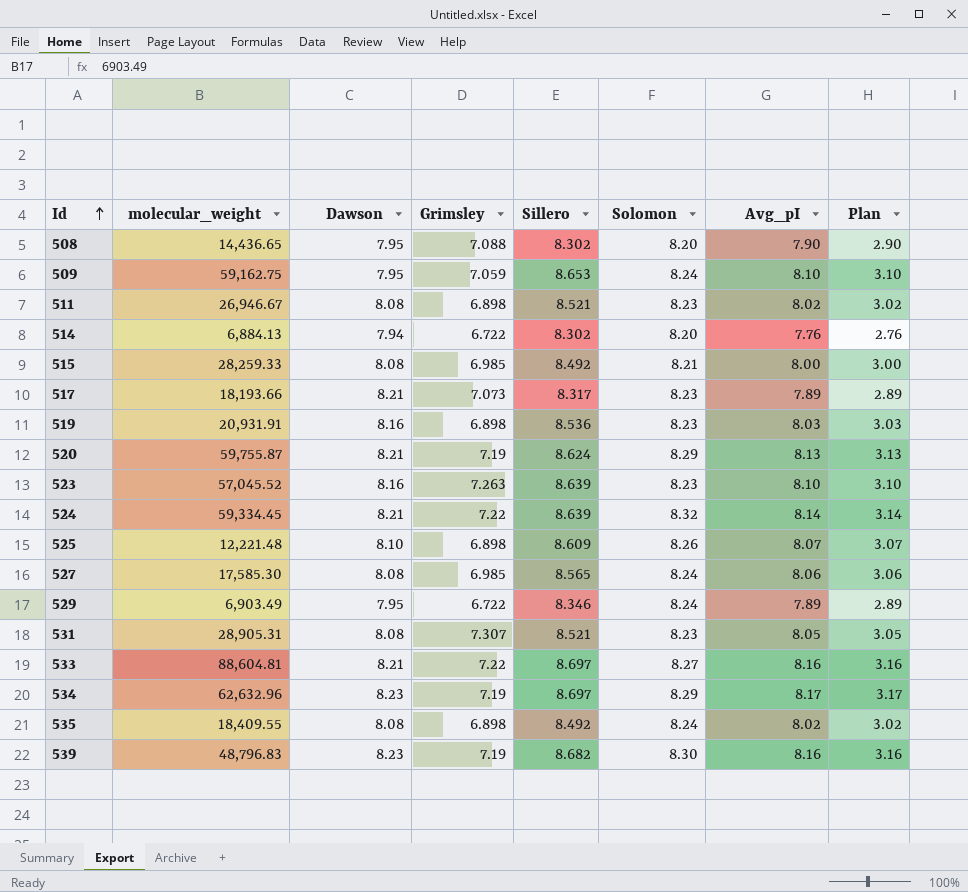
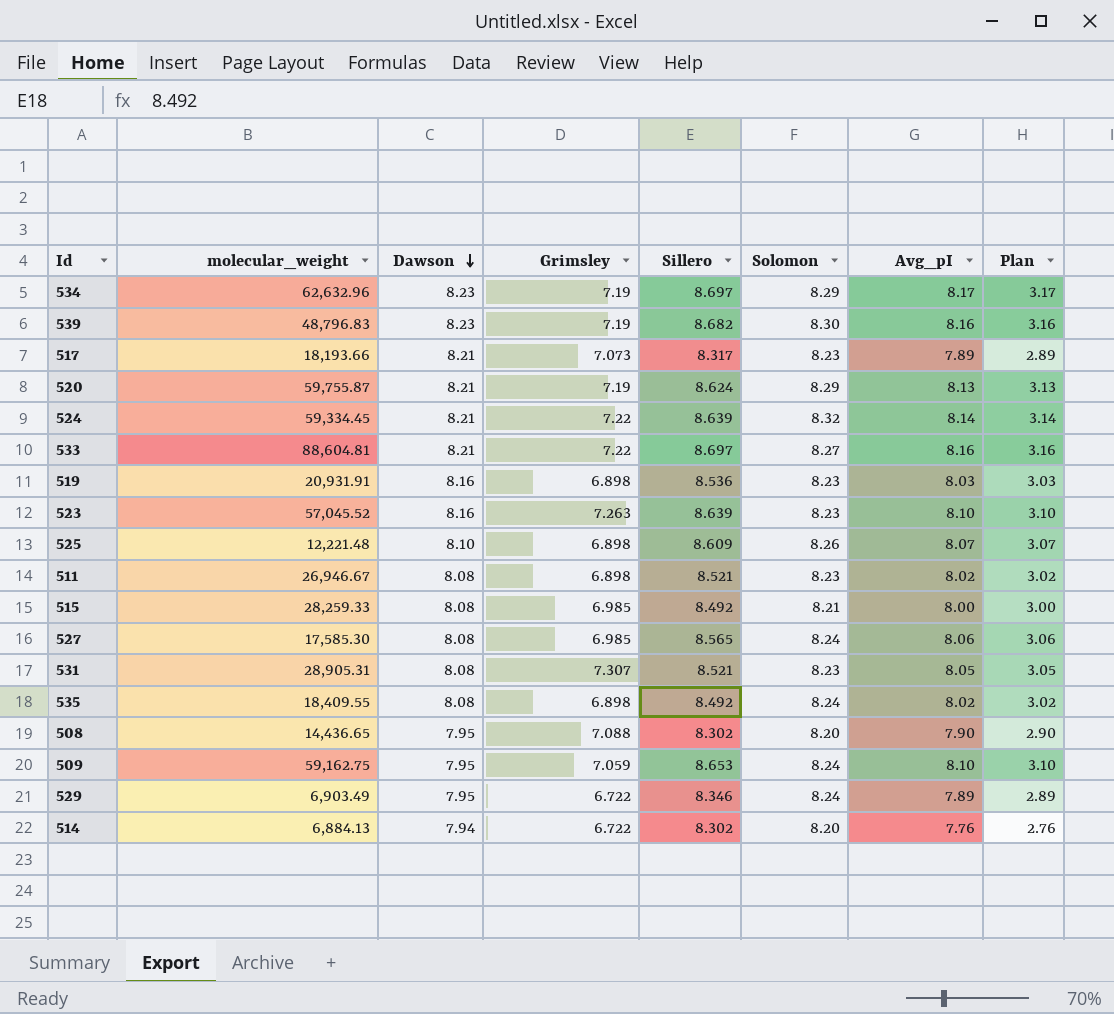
row order: Id ascending -> Dawson descending

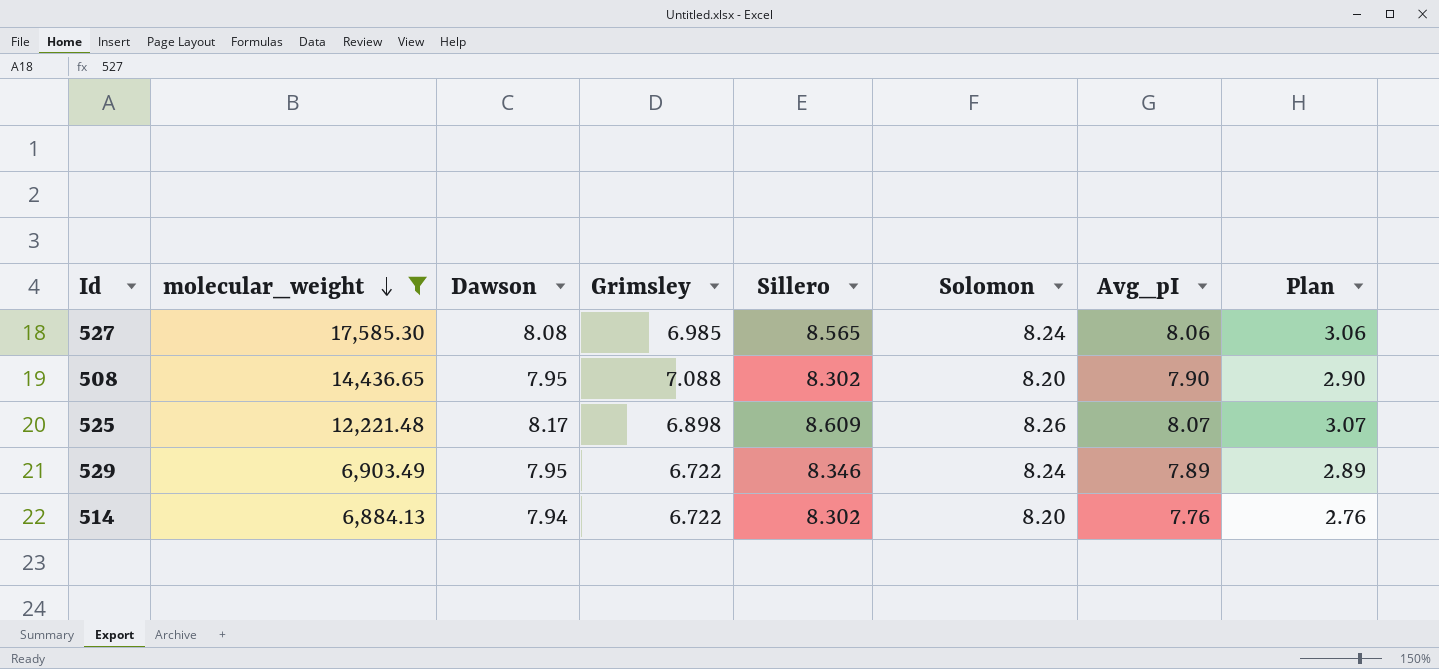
filter: none -> molecular_weight <= 17,585.30
row order: Dawson descending -> molecular_weight descending
525 | Dawson: 8.10 -> 8.17

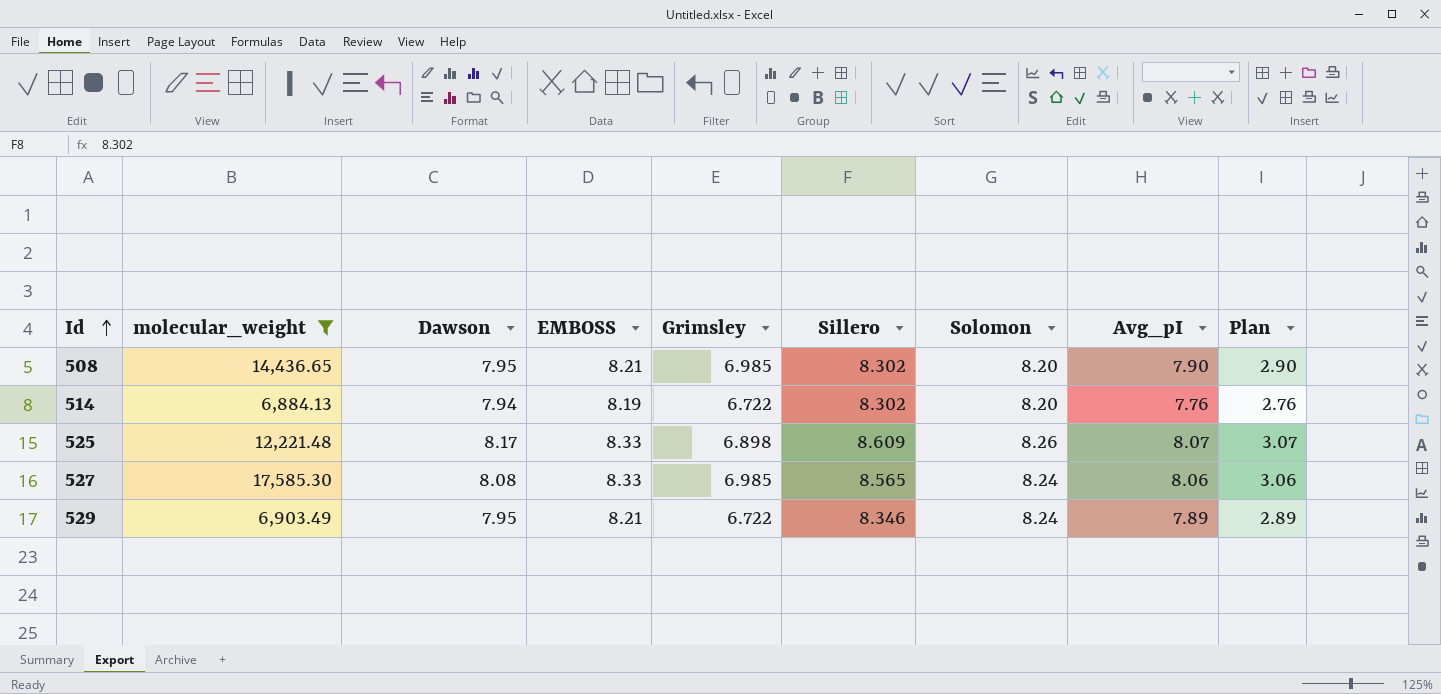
row order: molecular_weight descending -> Id ascending
column EMBOSS | position: none -> 4
508 | Grimsley: 7.088 -> 6.985

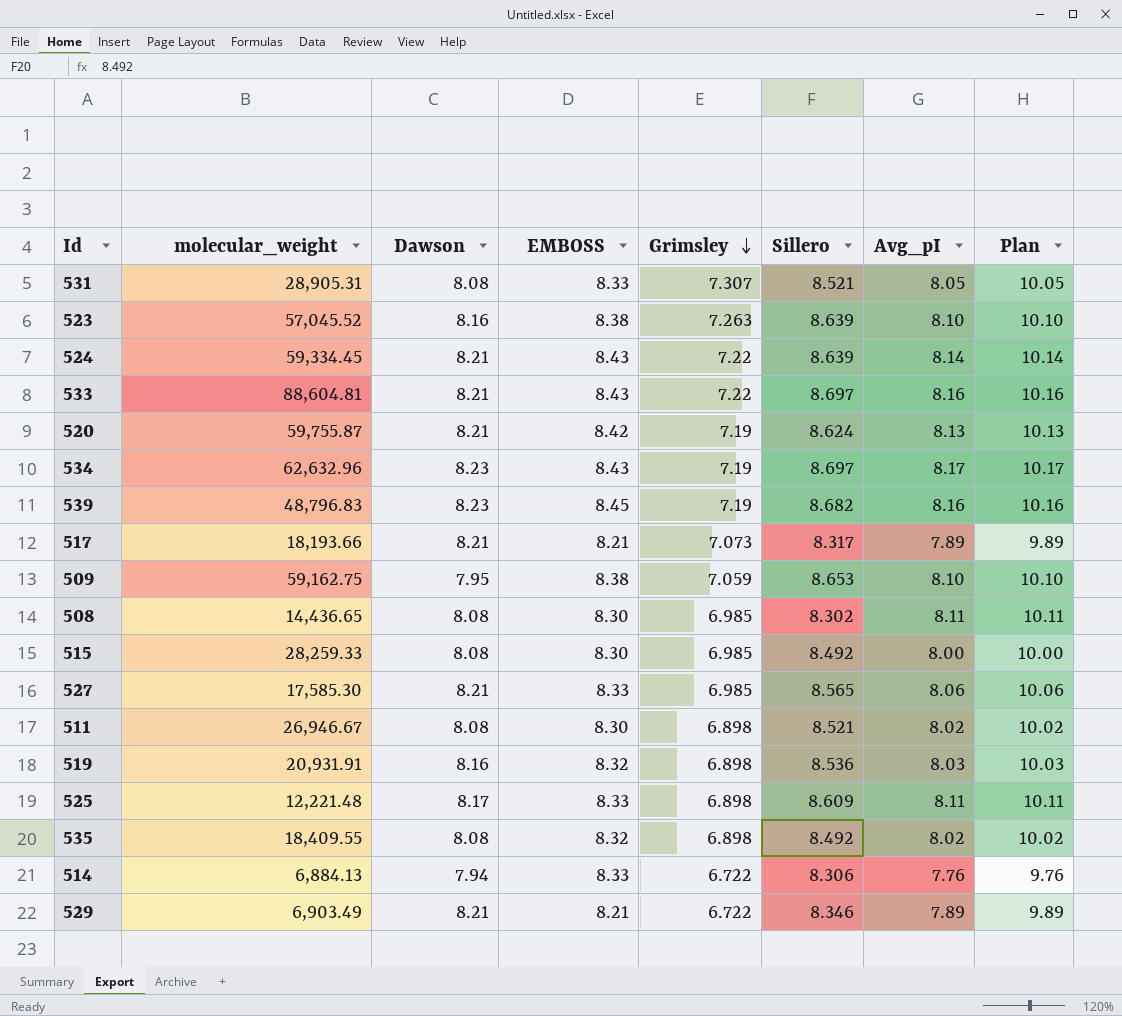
filter: molecular_weight <= 17,585.30 -> none
row order: Id ascending -> Grimsley descending
column Solomon | position: 7 -> none
column Plan | formula: [Avg_pI] - 5 -> [Avg_pI] + 2
508 | Dawson: 7.95 -> 8.08
508 | EMBOSS: 8.21 -> 8.30
508 | Avg_pI: 7.90 -> 8.11
527 | Dawson: 8.08 -> 8.21
525 | Avg_pI: 8.07 -> 8.11
514 | EMBOSS: 8.19 -> 8.33
514 | Sillero: 8.302 -> 8.306
529 | Dawson: 7.95 -> 8.21

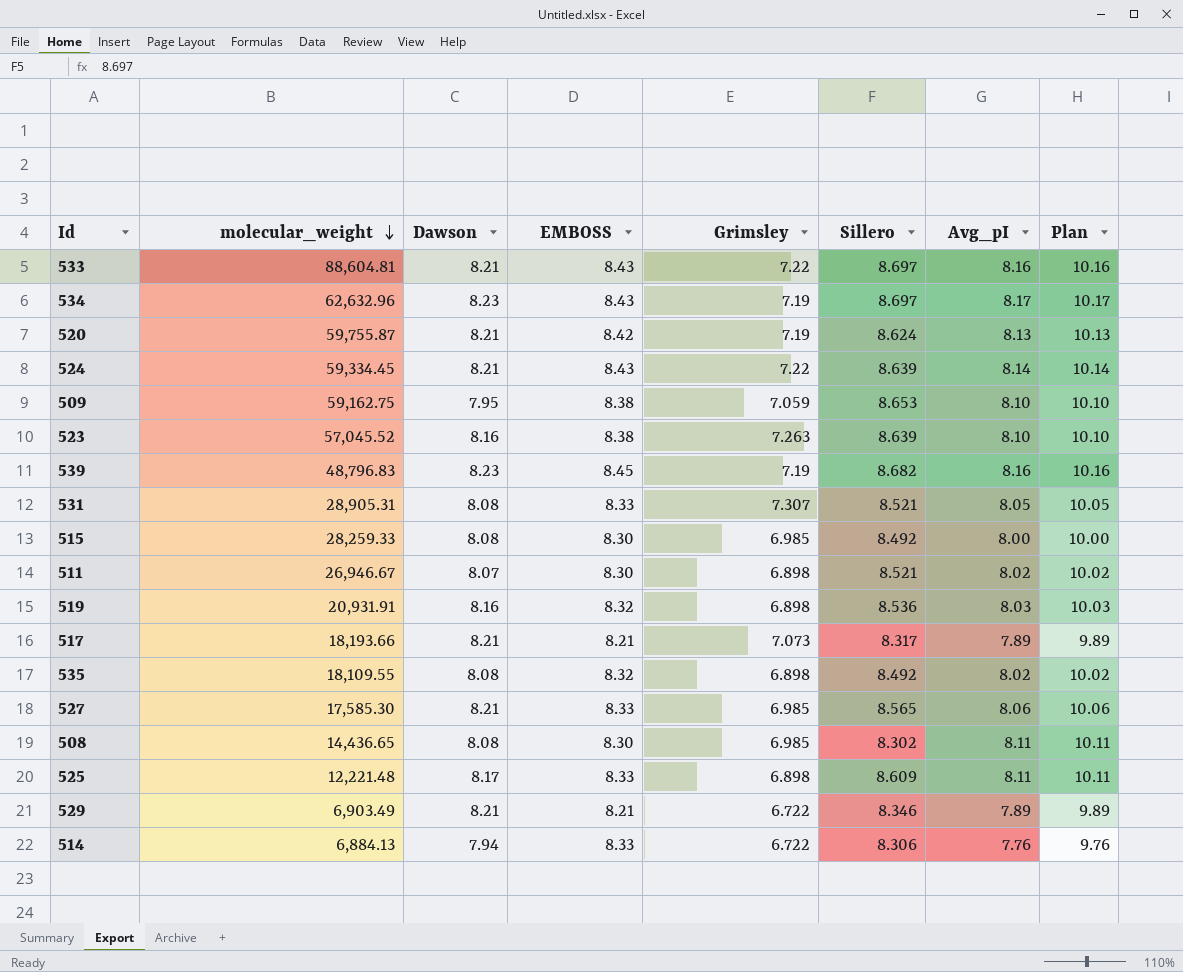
row order: Grimsley descending -> molecular_weight descending
511 | Dawson: 8.08 -> 8.07
535 | molecular_weight: 18,409.55 -> 18,109.55

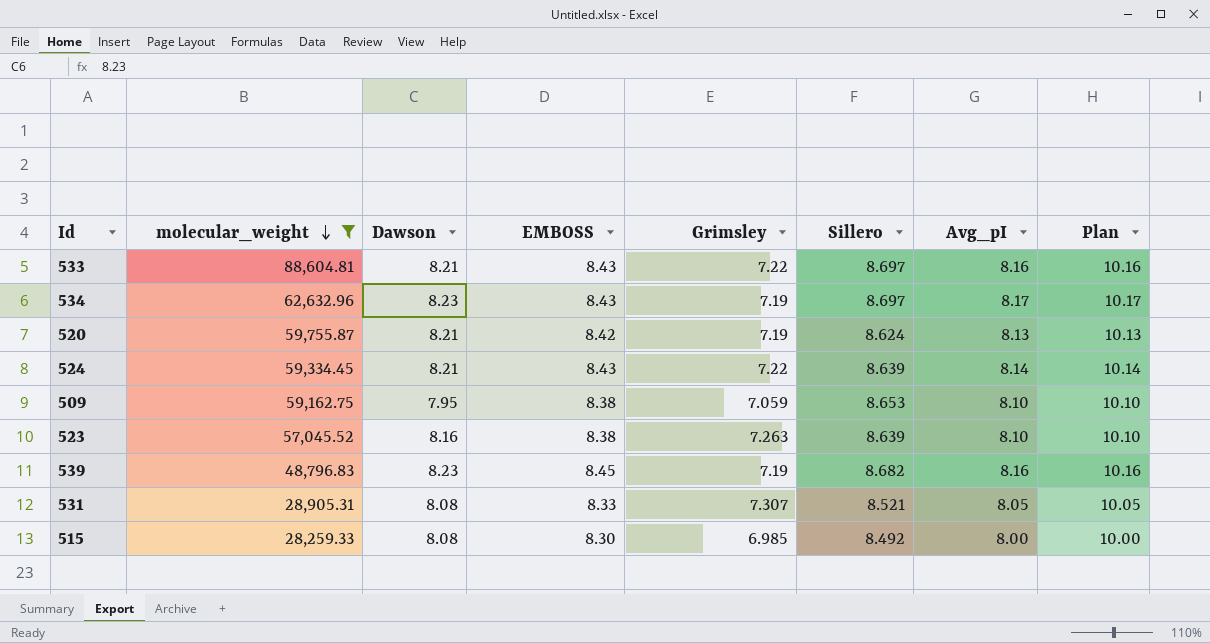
filter: none -> molecular_weight >= 28,259.33

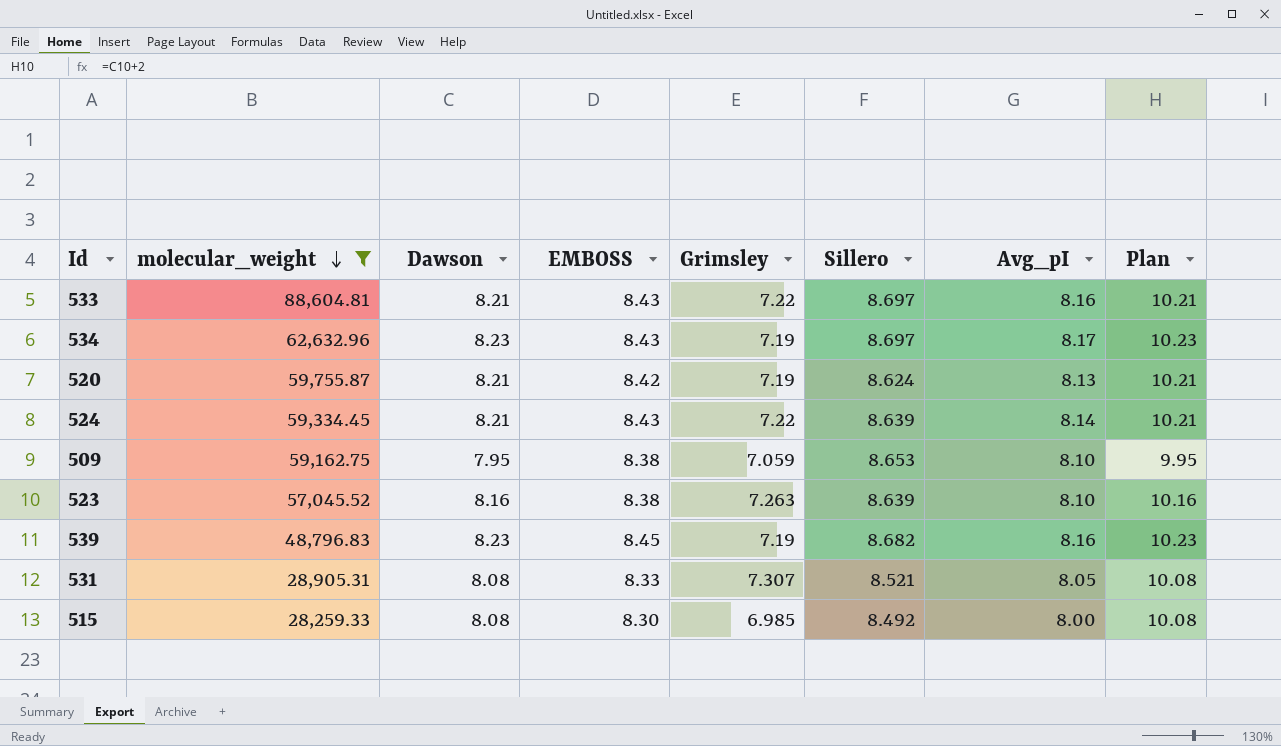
column Plan | formula: [Avg_pI] + 2 -> [Dawson] + 2

